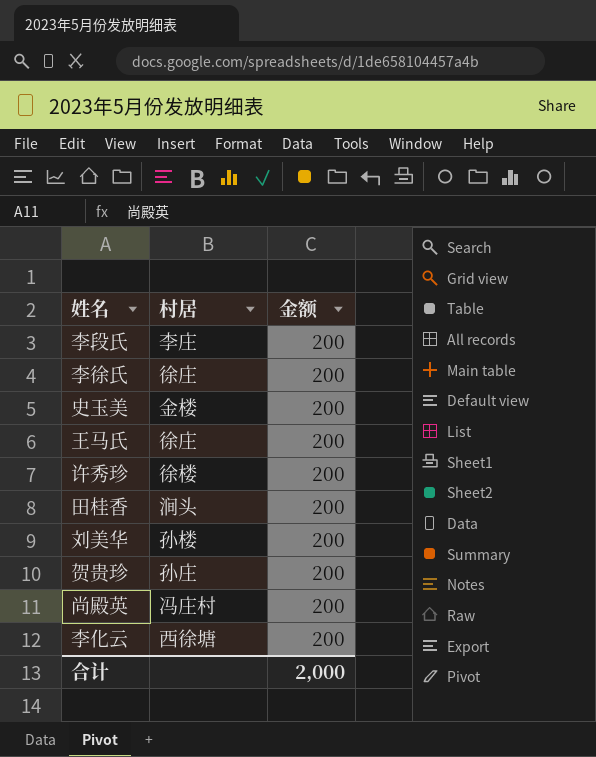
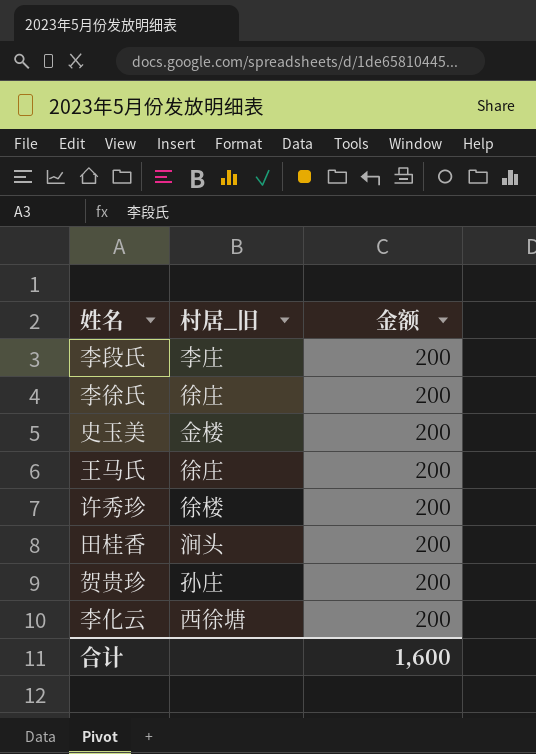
column name: 村居 -> 村居_旧
row 刘美华: 孙楼 | 200 -> none
row 尚殿英: 冯庄村 | 200 -> none
合计 | 金额: 2,000 -> 1,600

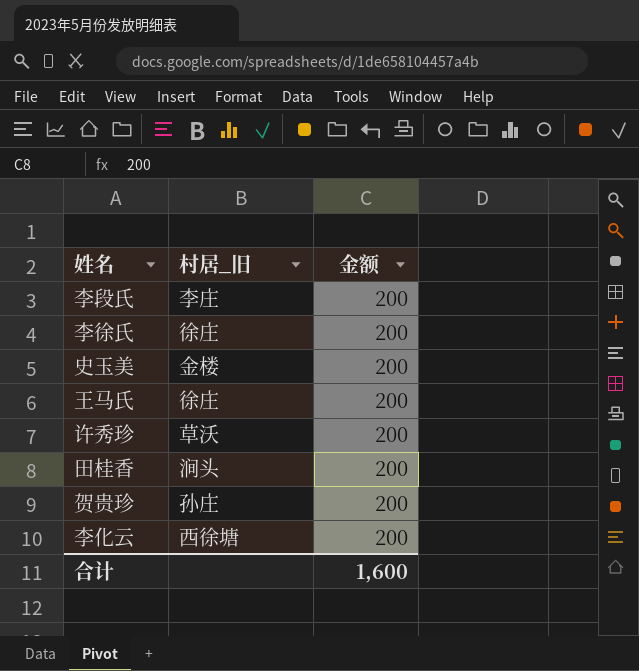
许秀珍 | 村居_旧: 徐楼 -> 草沃

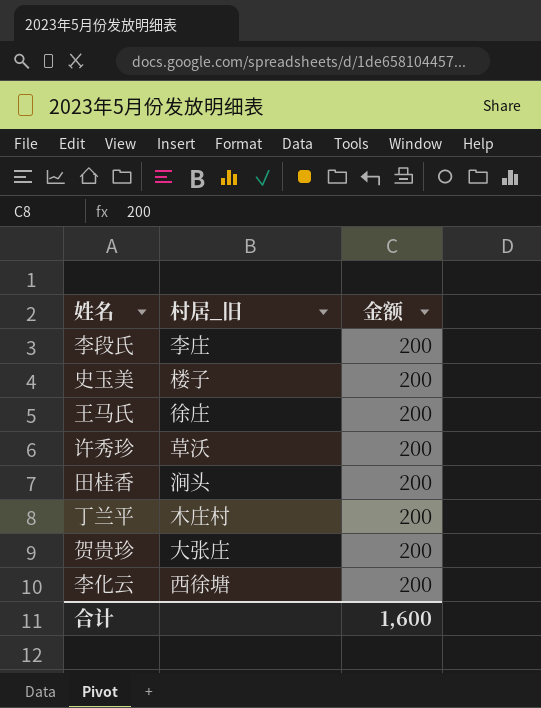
row 李徐氏: 徐庄 | 200 -> none
史玉美 | 村居_旧: 金楼 -> 楼子
row 丁兰平: none -> 木庄村 | 200
贺贵珍 | 村居_旧: 孙庄 -> 大张庄

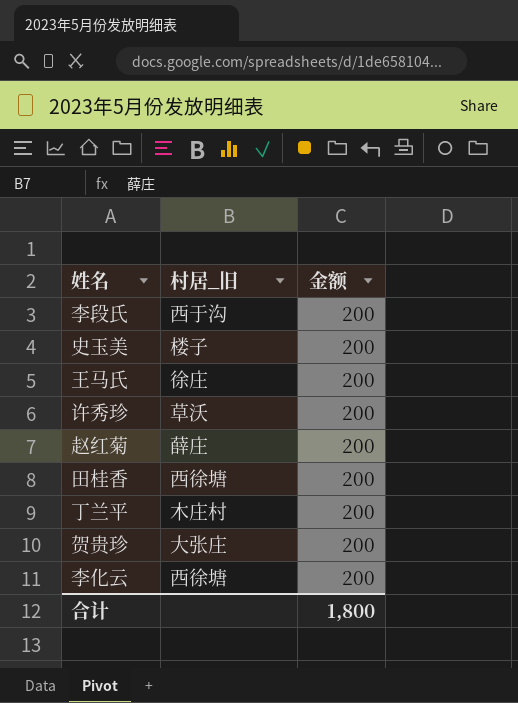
李段氏 | 村居_旧: 李庄 -> 西于沟
row 赵红菊: none -> 薛庄 | 200
田桂香 | 村居_旧: 涧头 -> 西徐塘
合计 | 金额: 1,600 -> 1,800

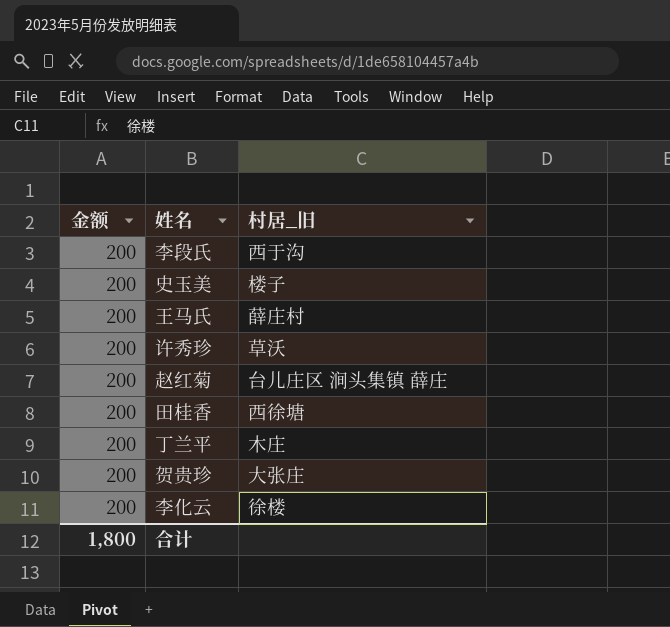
column 金额 | position: 3 -> 1
王马氏 | 村居_旧: 徐庄 -> 薛庄村
赵红菊 | 村居_旧: 薛庄 -> 台儿庄区 涧头集镇 薛庄
丁兰平 | 村居_旧: 木庄村 -> 木庄
李化云 | 村居_旧: 西徐塘 -> 徐楼

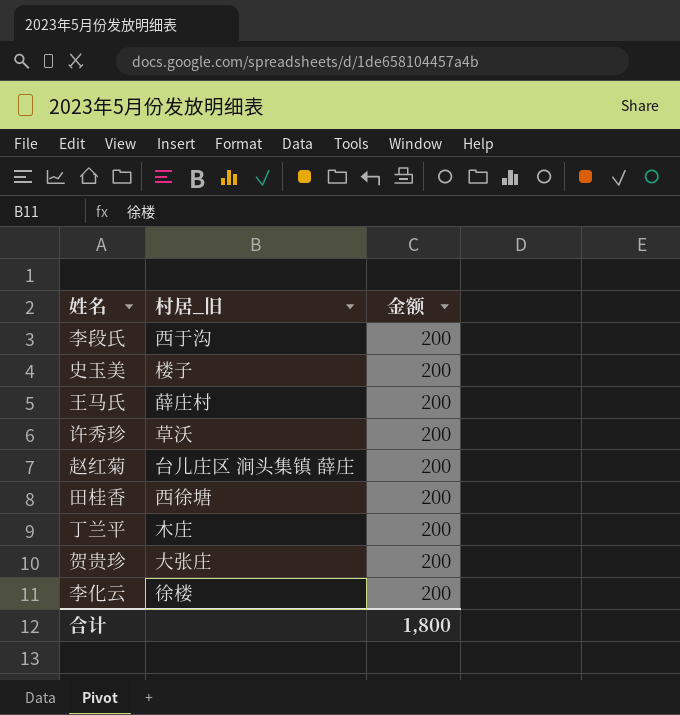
column 金额 | position: 1 -> 3

